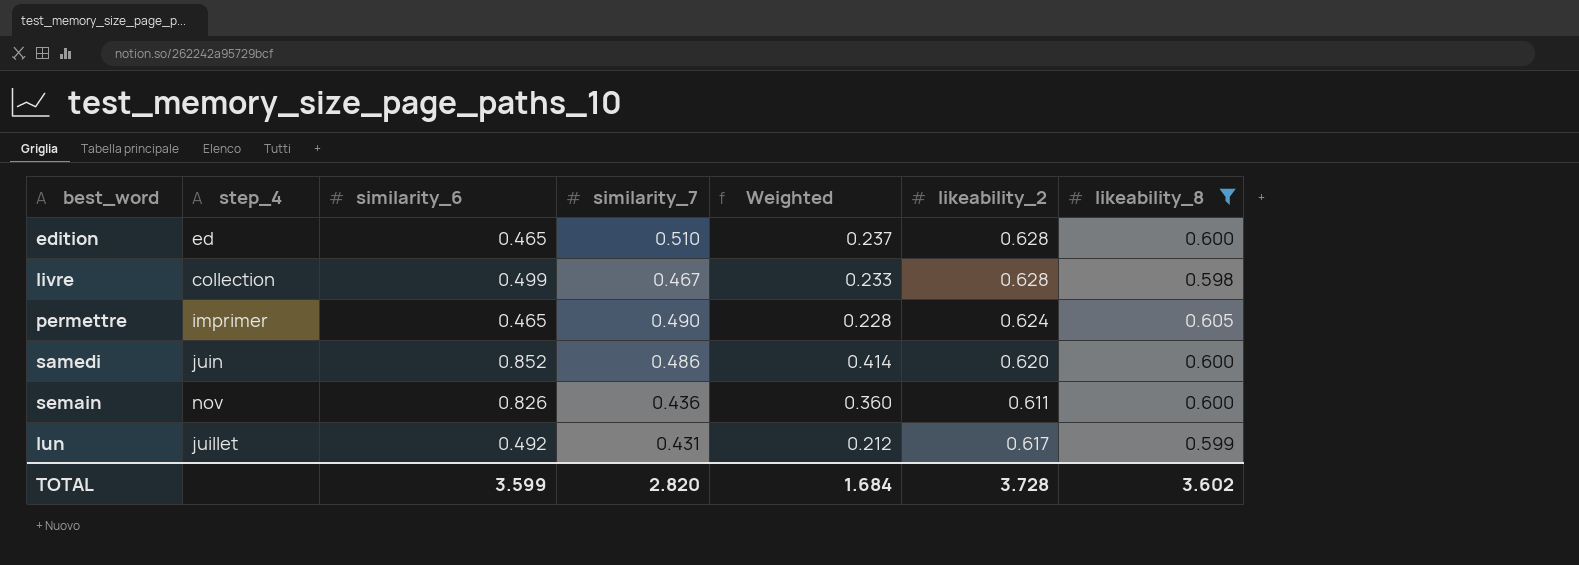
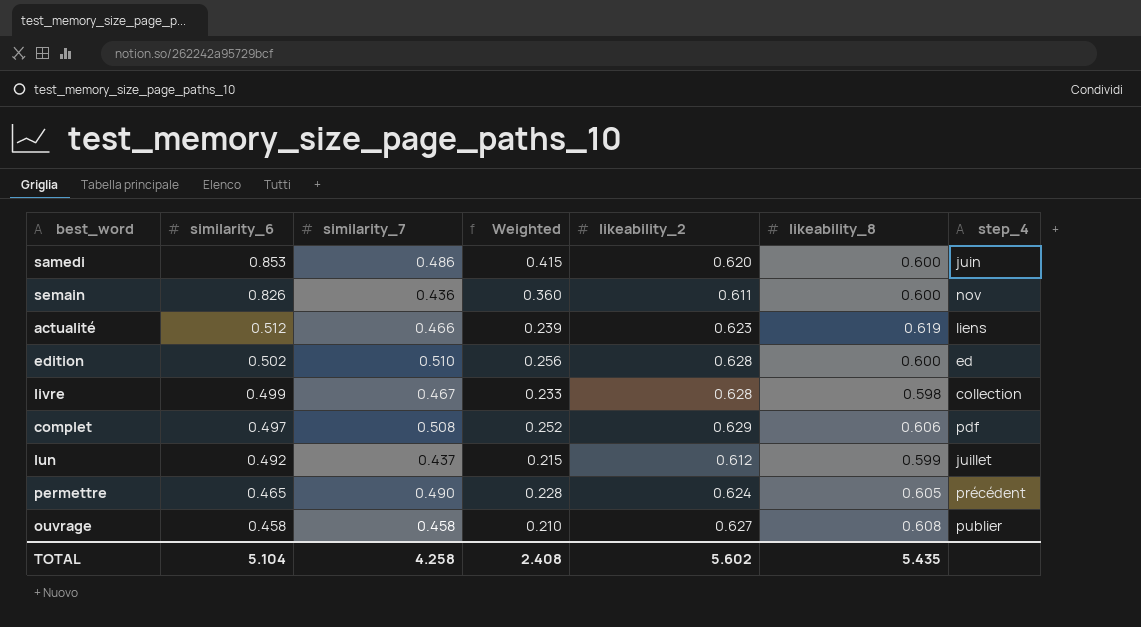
filter: likeability_8 <= 0.605 -> none
row order: none -> similarity_6 descending
column step_4 | position: 2 -> 7
samedi | similarity_6: 0.852 -> 0.853
samedi | Weighted: 0.414 -> 0.415
edition | similarity_6: 0.465 -> 0.502
edition | Weighted: 0.237 -> 0.256
lun | similarity_7: 0.431 -> 0.437
lun | Weighted: 0.212 -> 0.215
lun | likeability_2: 0.617 -> 0.612
permettre | step_4: imprimer -> précédent
TOTAL | similarity_6: 3.599 -> 5.104
TOTAL | similarity_7: 2.820 -> 4.258
TOTAL | Weighted: 1.684 -> 2.408
TOTAL | likeability_2: 3.728 -> 5.602
TOTAL | likeability_8: 3.602 -> 5.435

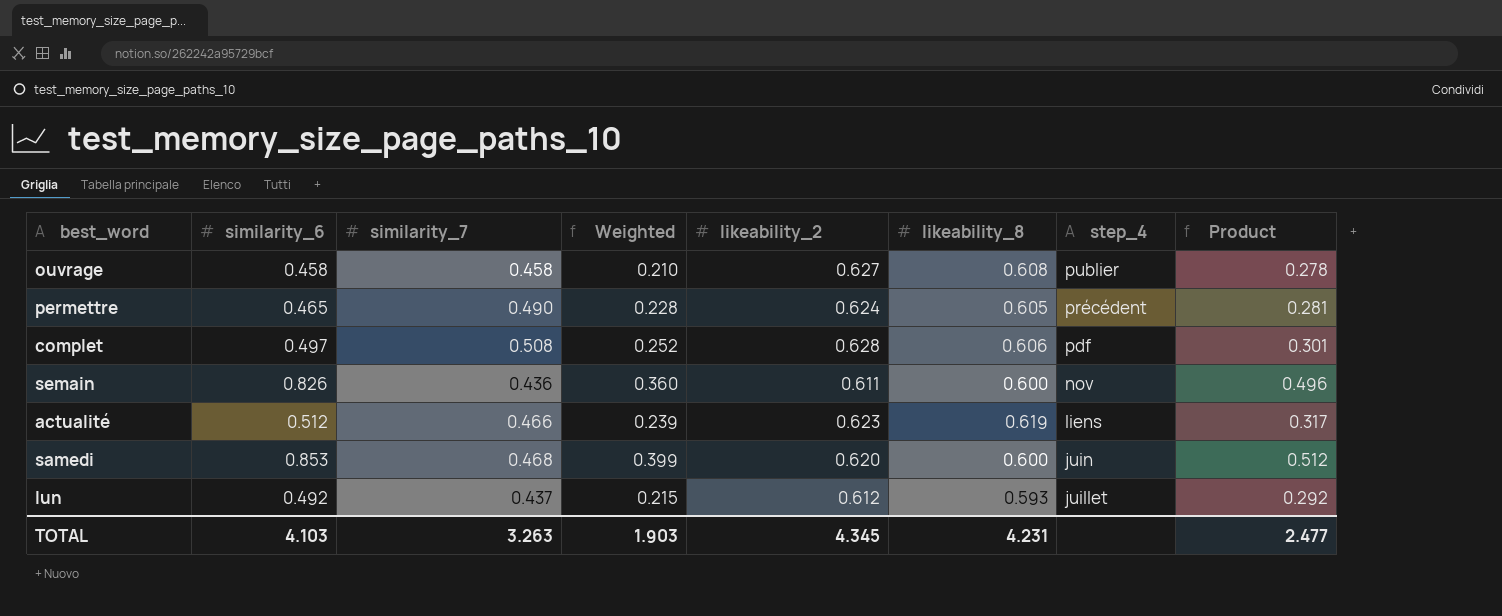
row order: similarity_6 descending -> step_4 descending
column Product | formula: none -> [similarity_6] * [likeability_8]
row edition: 0.502 | 0.510 | 0.256 | 0.628 | 0.600 | ed -> none
row livre: 0.499 | 0.467 | 0.233 | 0.628 | 0.598 | collection -> none
complet | likeability_2: 0.629 -> 0.628
samedi | similarity_7: 0.486 -> 0.468
samedi | Weighted: 0.415 -> 0.399
lun | likeability_8: 0.599 -> 0.593
TOTAL | similarity_6: 5.104 -> 4.103
TOTAL | similarity_7: 4.258 -> 3.263
TOTAL | Weighted: 2.408 -> 1.903
TOTAL | likeability_2: 5.602 -> 4.345
TOTAL | likeability_8: 5.435 -> 4.231

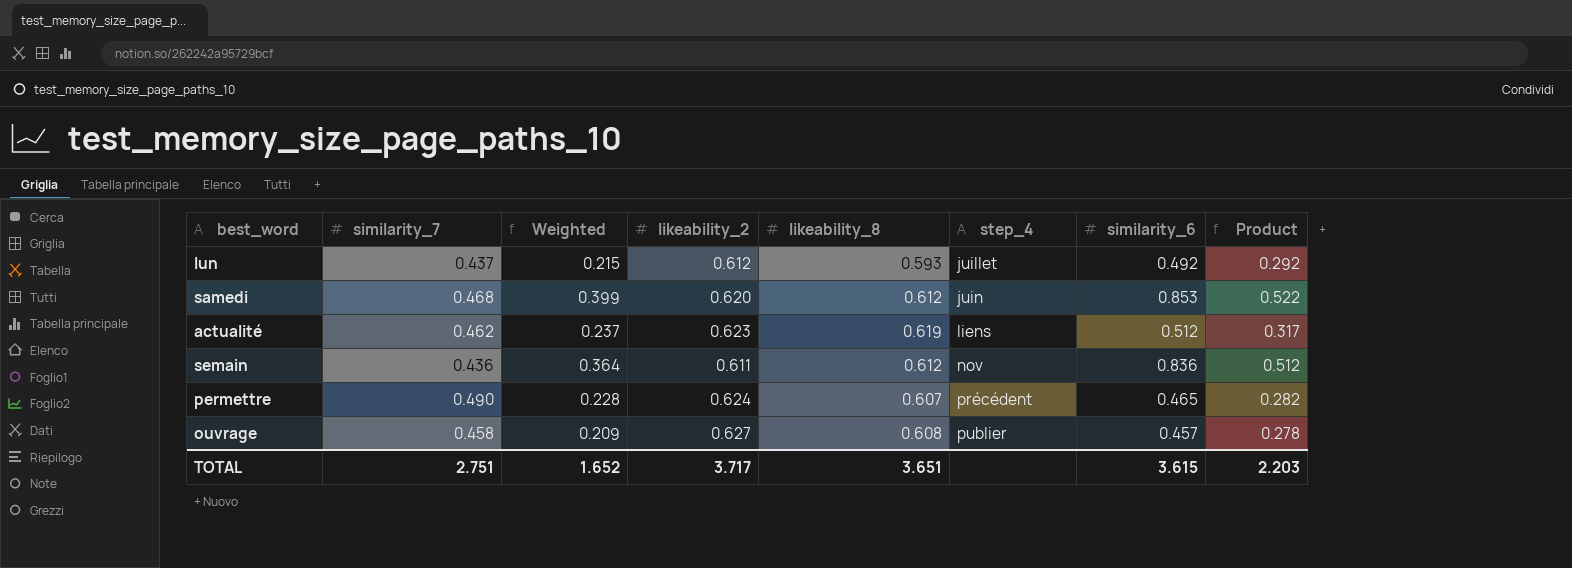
row order: step_4 descending -> step_4 ascending
column similarity_6 | position: 2 -> 7
row complet: 0.497 | 0.508 | 0.252 | 0.628 | 0.606 | pdf | 0.301 -> none
samedi | likeability_8: 0.600 -> 0.612
samedi | Product: 0.512 -> 0.522
actualité | similarity_7: 0.466 -> 0.462
actualité | Weighted: 0.239 -> 0.237
semain | Weighted: 0.360 -> 0.364
semain | likeability_8: 0.600 -> 0.612
semain | similarity_6: 0.826 -> 0.836
semain | Product: 0.496 -> 0.512
permettre | likeability_8: 0.605 -> 0.607
permettre | Product: 0.281 -> 0.282
ouvrage | Weighted: 0.210 -> 0.209
ouvrage | similarity_6: 0.458 -> 0.457
TOTAL | similarity_7: 3.263 -> 2.751
TOTAL | Weighted: 1.903 -> 1.652
TOTAL | likeability_2: 4.345 -> 3.717
TOTAL | likeability_8: 4.231 -> 3.651
TOTAL | similarity_6: 4.103 -> 3.615
TOTAL | Product: 2.477 -> 2.203

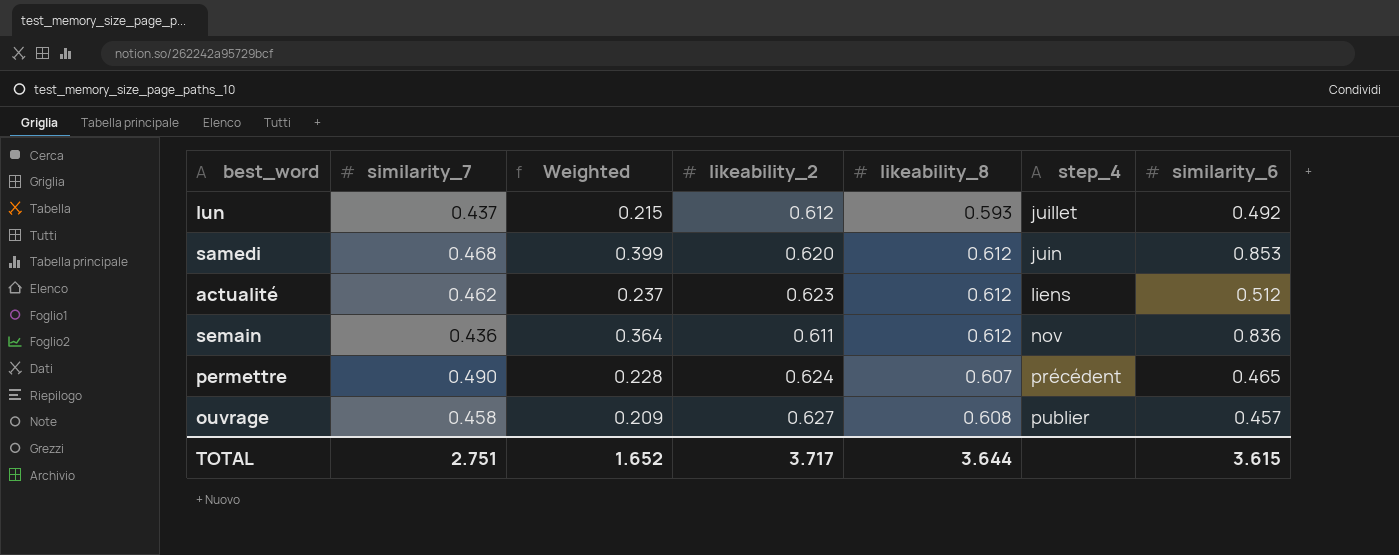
column Product | formula: [likeability_8] * [similarity_6] -> none
actualité | likeability_8: 0.619 -> 0.612
TOTAL | likeability_8: 3.651 -> 3.644

